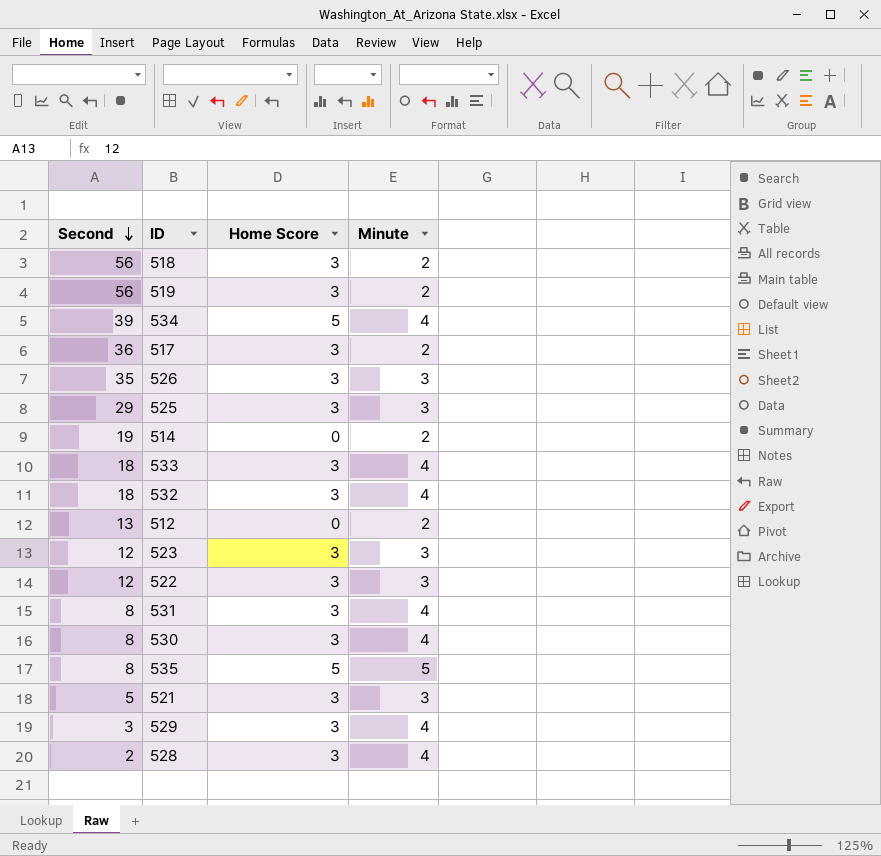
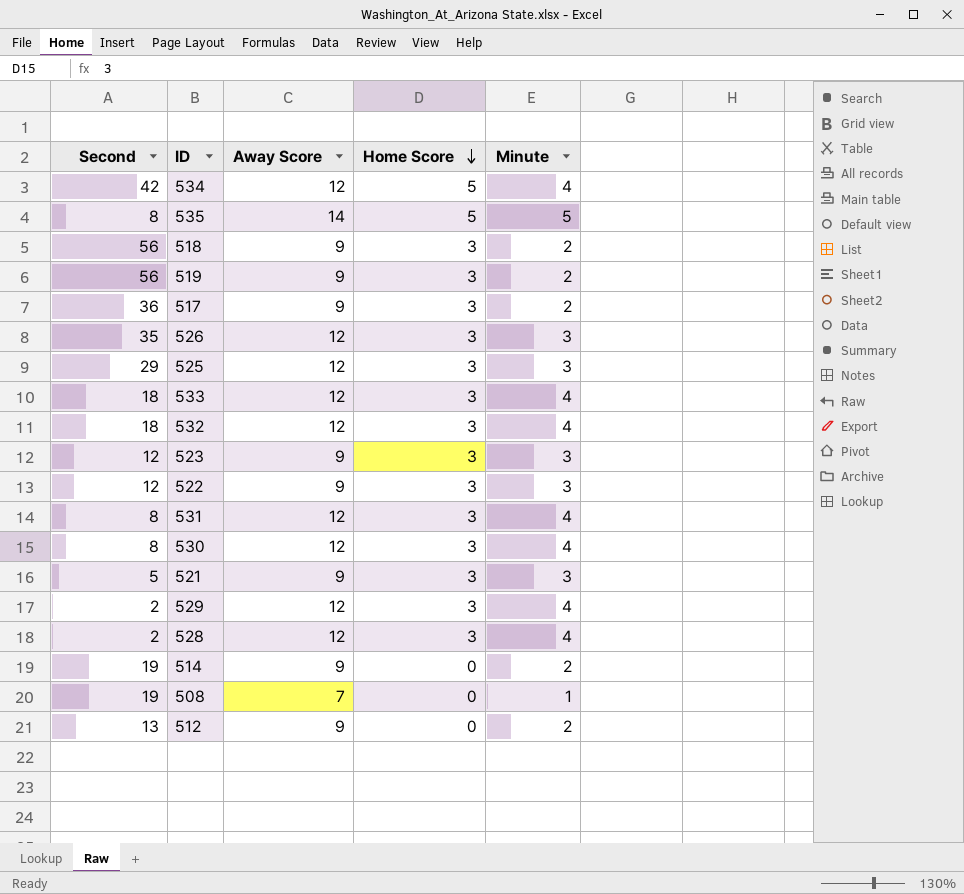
row order: Second descending -> Home Score descending
column Away Score | position: none -> 3
534 | Second: 39 -> 42
529 | Second: 3 -> 2
row 508: none -> 19 | 7 | 0 | 1

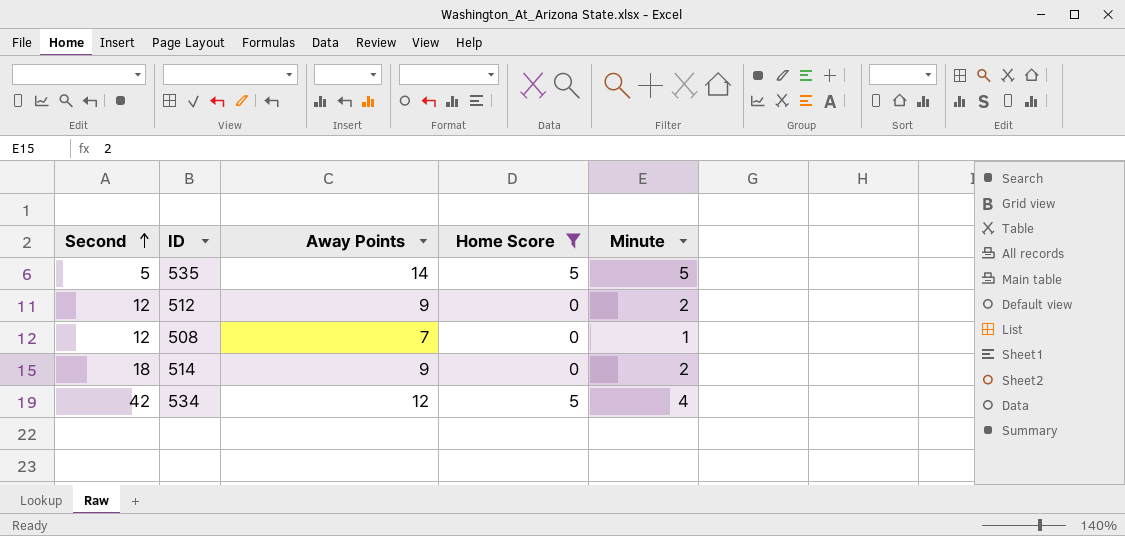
filter: none -> Home Score != 3
row order: Home Score descending -> Second ascending
column name: Away Score -> Away Points
535 | Second: 8 -> 5
512 | Second: 13 -> 12
508 | Second: 19 -> 12
514 | Second: 19 -> 18

